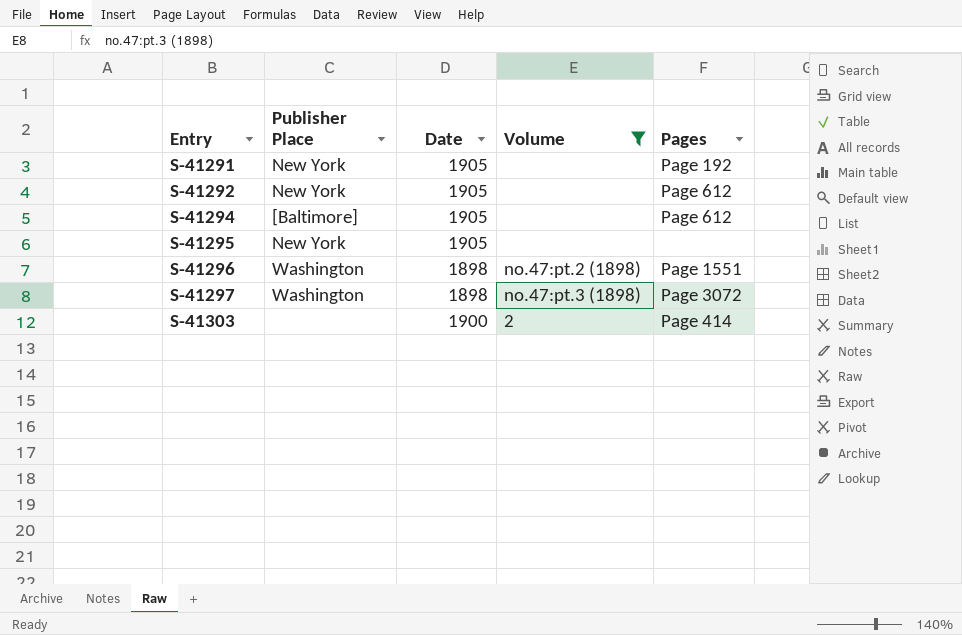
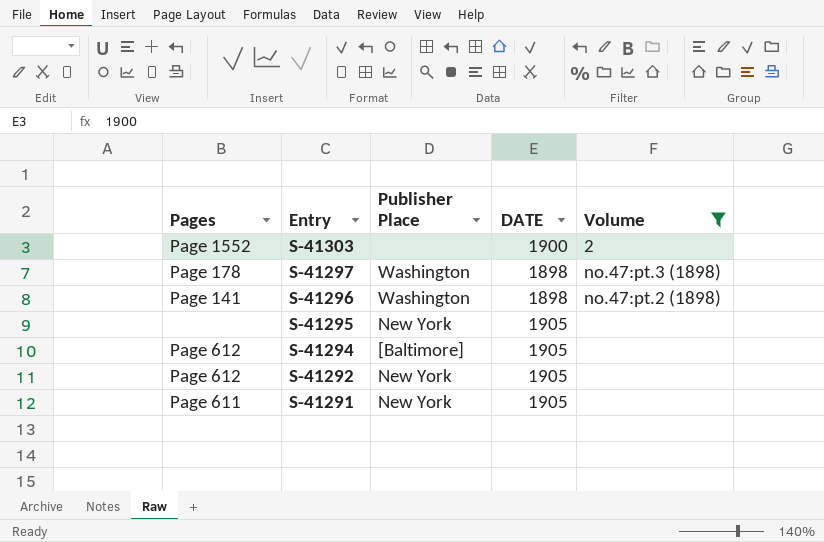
row order: Entry ascending -> Entry descending
column Pages | position: 5 -> 1
column name: Date -> DATE
S-41303 | Pages: Page 414 -> Page 1552
S-41297 | Pages: Page 3072 -> Page 178
S-41296 | Pages: Page 1551 -> Page 141
S-41291 | Pages: Page 192 -> Page 611

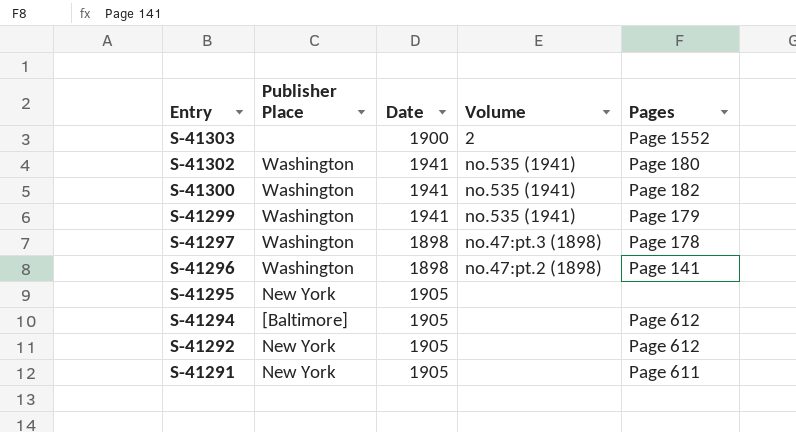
filter: Volume != no.535 (1941) -> none
column name: DATE -> Date
column Pages | position: 1 -> 5

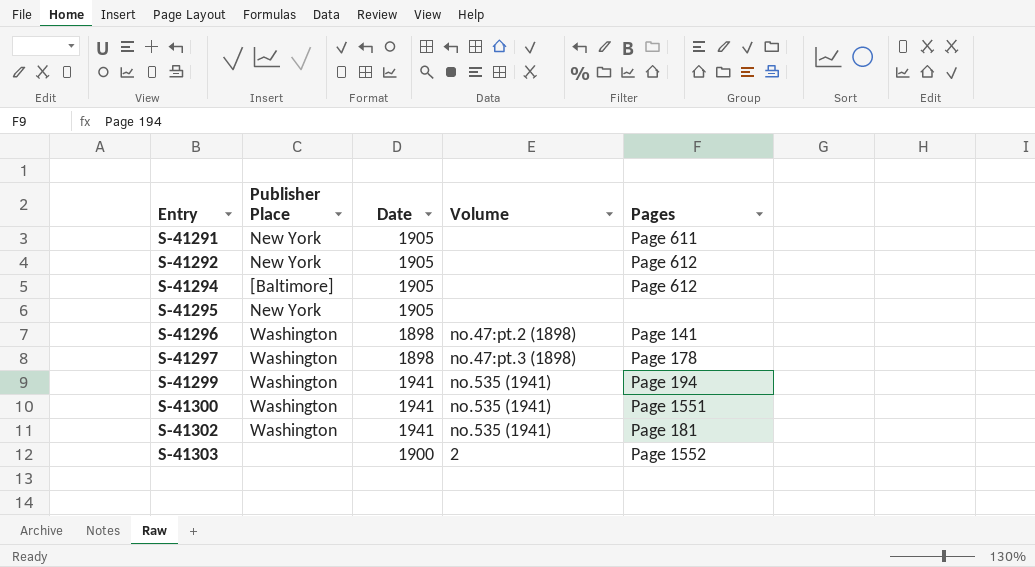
row order: Entry descending -> Entry ascending
S-41299 | Pages: Page 179 -> Page 194
S-41300 | Pages: Page 182 -> Page 1551
S-41302 | Pages: Page 180 -> Page 181

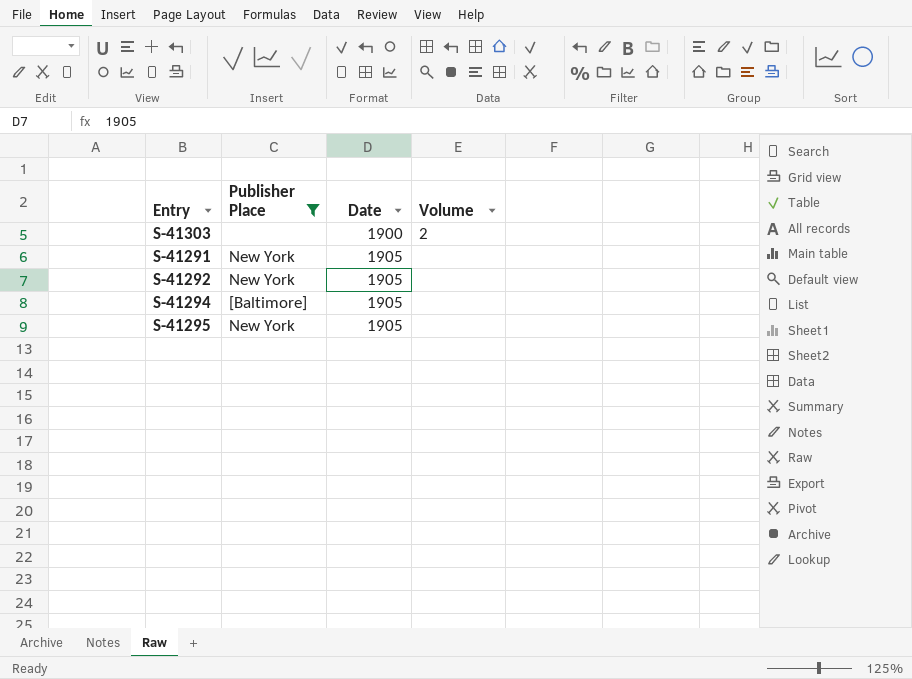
filter: none -> Publisher Place != Washington
row order: Entry ascending -> Date ascending
column Pages | position: 5 -> none

